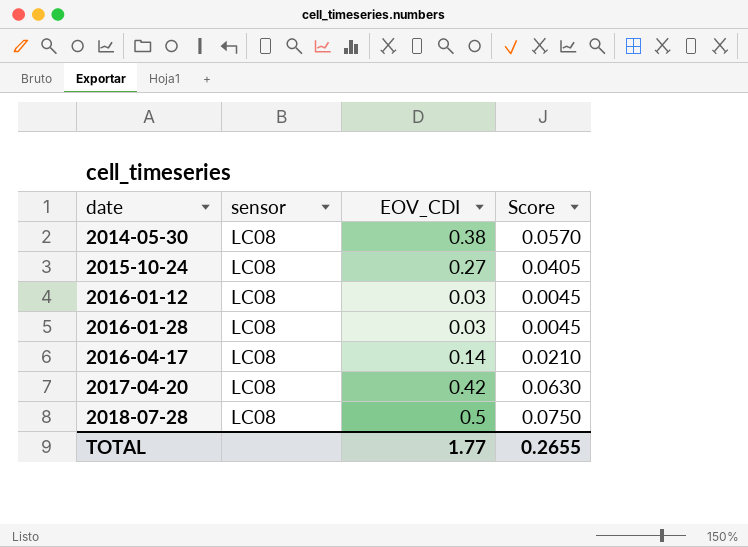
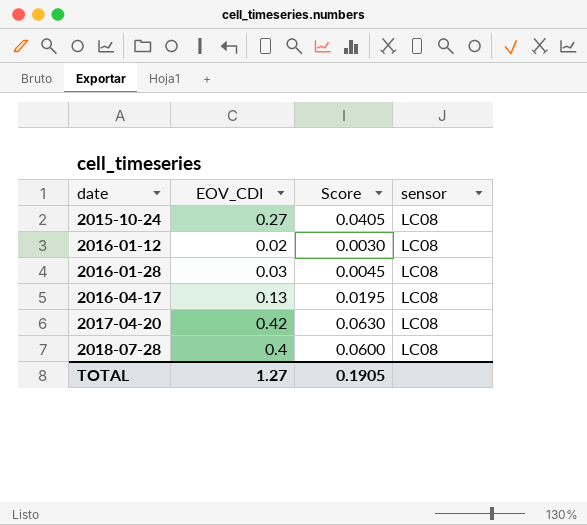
column sensor | position: 2 -> 4
row 2014-05-30: LC08 | 0.38 | 0.0570 -> none
2016-01-12 | EOV_CDI: 0.03 -> 0.02
2016-01-12 | Score: 0.0045 -> 0.0030
2016-04-17 | EOV_CDI: 0.14 -> 0.13
2016-04-17 | Score: 0.0210 -> 0.0195
2018-07-28 | EOV_CDI: 0.5 -> 0.4
2018-07-28 | Score: 0.0750 -> 0.0600
TOTAL | EOV_CDI: 1.77 -> 1.27
TOTAL | Score: 0.2655 -> 0.1905

